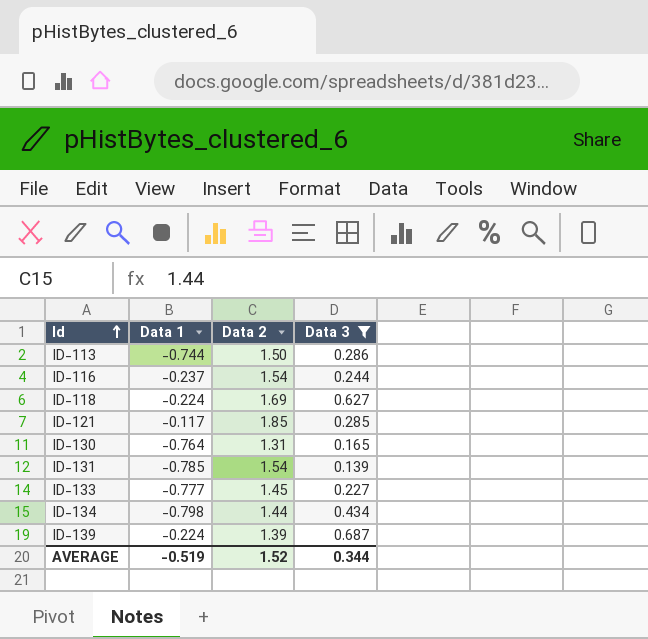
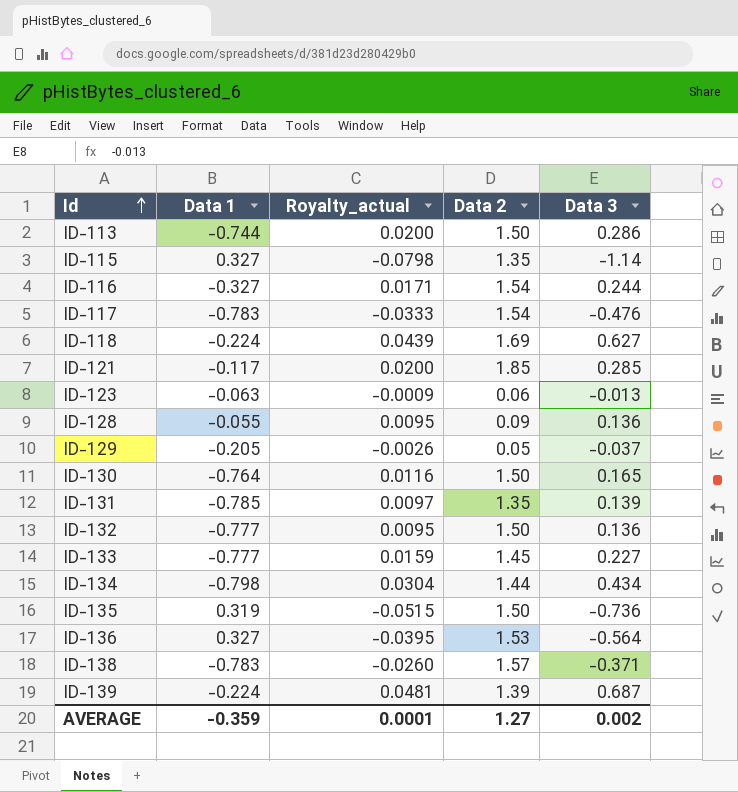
filter: Data 3 >= 0.139 -> none
column Royalty_actual | formula: none -> [Data 3] * 0.07
ID-116 | Data 1: -0.237 -> -0.327
ID-130 | Data 2: 1.31 -> 1.50
ID-131 | Data 2: 1.54 -> 1.35
AVERAGE | Data 1: -0.519 -> -0.359
AVERAGE | Data 2: 1.52 -> 1.27
AVERAGE | Data 3: 0.344 -> 0.002

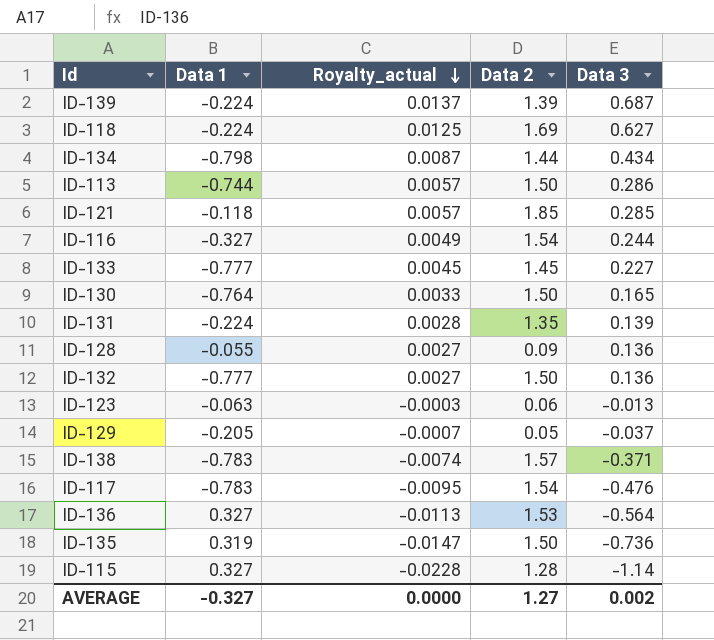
row order: Id ascending -> Royalty_actual descending
column Royalty_actual | formula: [Data 3] * 0.07 -> [Data 3] * 0.02
ID-121 | Data 1: -0.117 -> -0.118
ID-131 | Data 1: -0.785 -> -0.224
ID-115 | Data 2: 1.35 -> 1.28
AVERAGE | Data 1: -0.359 -> -0.327
AVERAGE | Royalty_actual: 0.0001 -> 0.0000

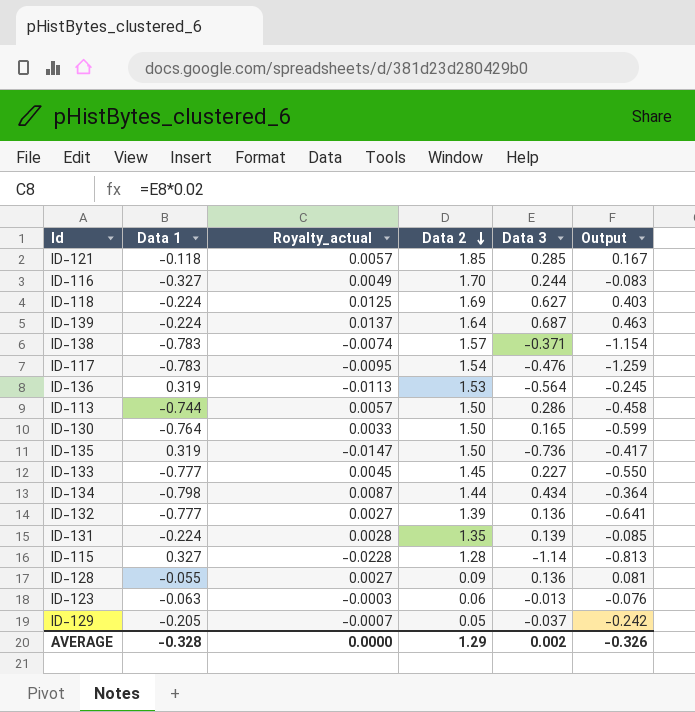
row order: Royalty_actual descending -> Data 2 descending
column Output | formula: none -> [Data 1] + [Data 3]
ID-116 | Data 2: 1.54 -> 1.70
ID-139 | Data 2: 1.39 -> 1.64
ID-136 | Data 1: 0.327 -> 0.319
ID-132 | Data 2: 1.50 -> 1.39
AVERAGE | Data 1: -0.327 -> -0.328
AVERAGE | Data 2: 1.27 -> 1.29

